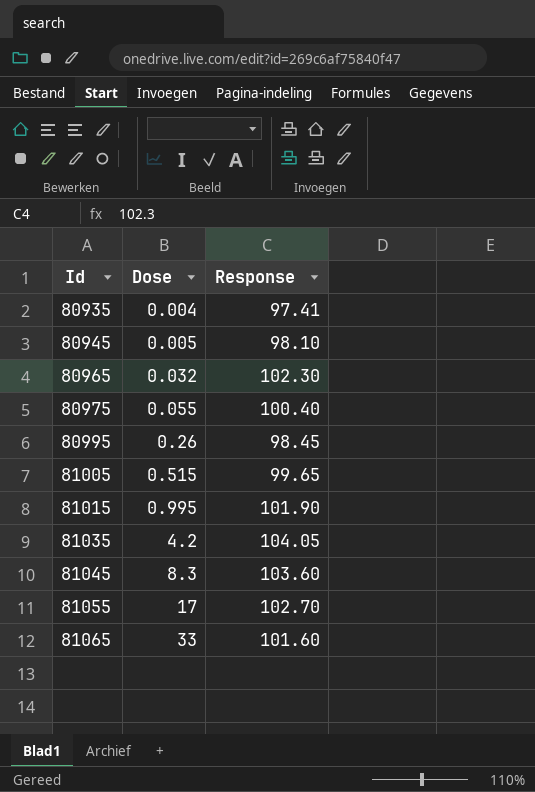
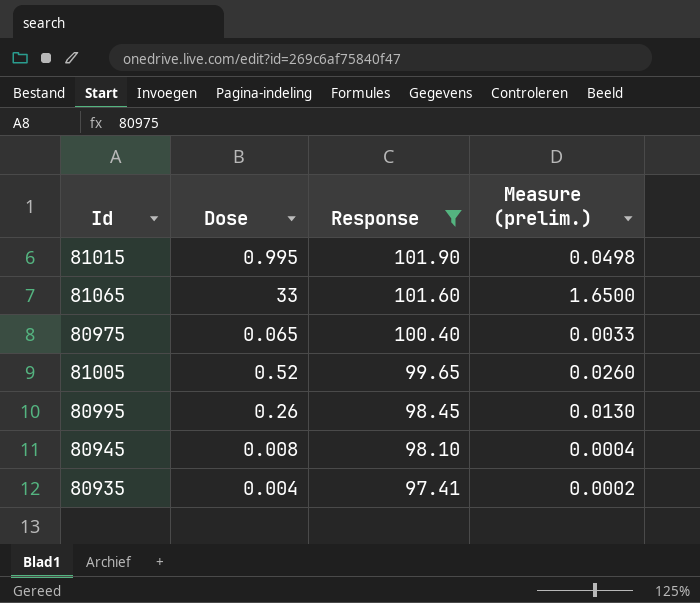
filter: none -> Response <= 101.90
row order: Id ascending -> Response descending
column Measure (prelim.) | formula: none -> [Dose] * 0.05
80975 | Dose: 0.055 -> 0.065
81005 | Dose: 0.515 -> 0.52
80945 | Dose: 0.005 -> 0.008

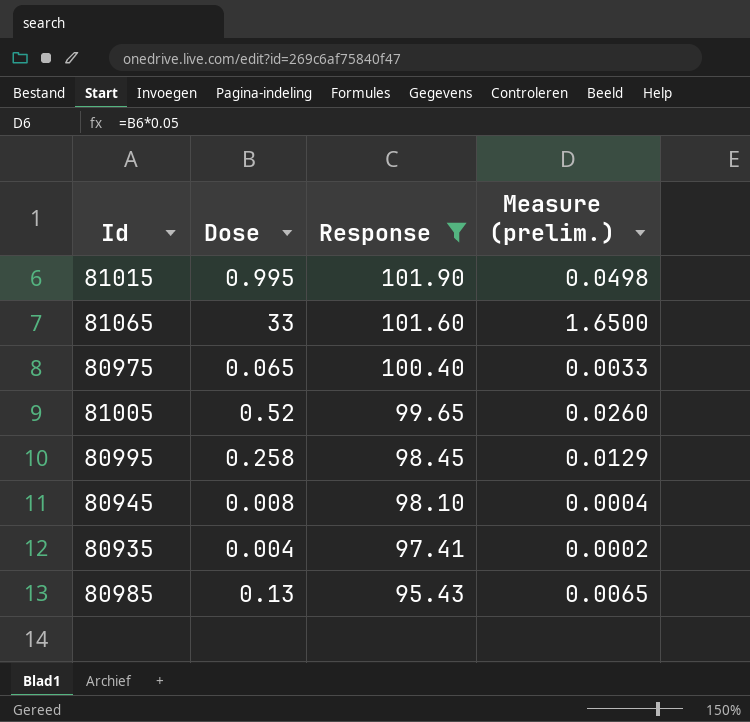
80995 | Dose: 0.26 -> 0.258
80995 | Measure (prelim.): 0.0130 -> 0.0129
row 80985: none -> 0.13 | 95.43 | 0.0065

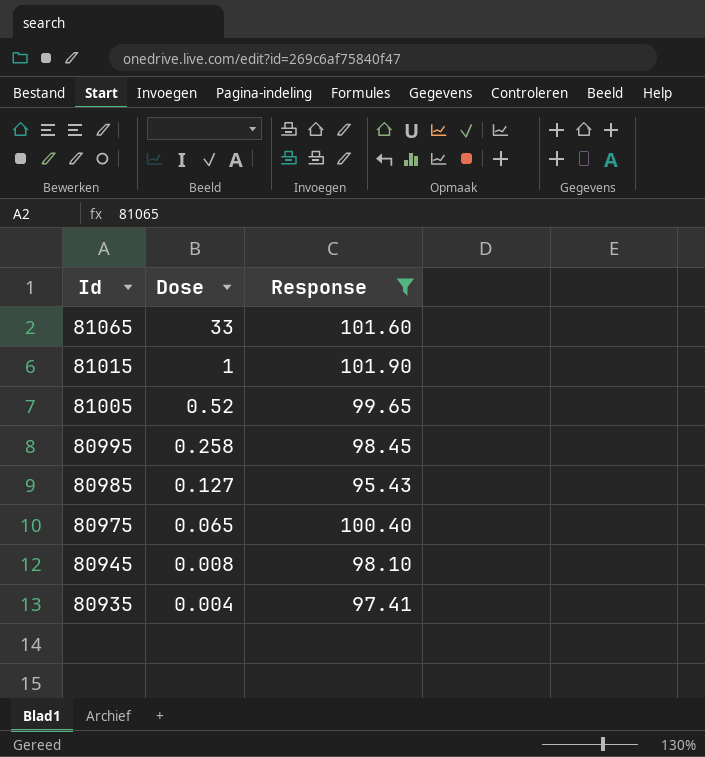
row order: Response descending -> Id descending
column Measure (prelim.) | formula: [Dose] * 0.05 -> none
81015 | Dose: 0.995 -> 1
80985 | Dose: 0.13 -> 0.127

